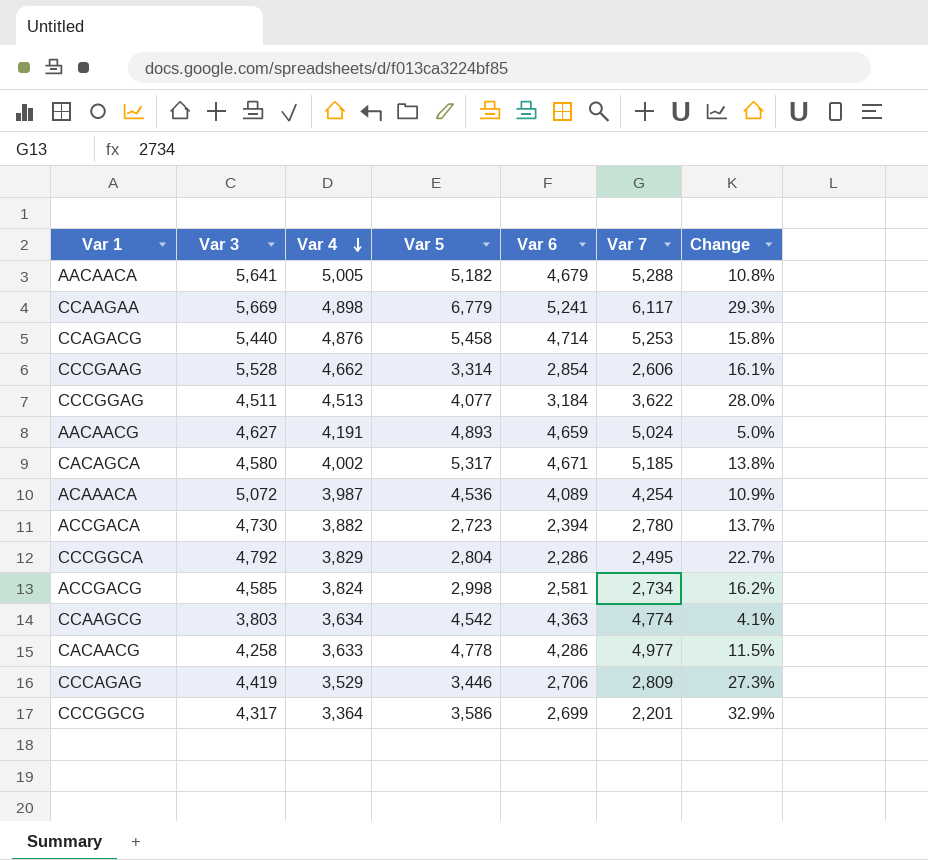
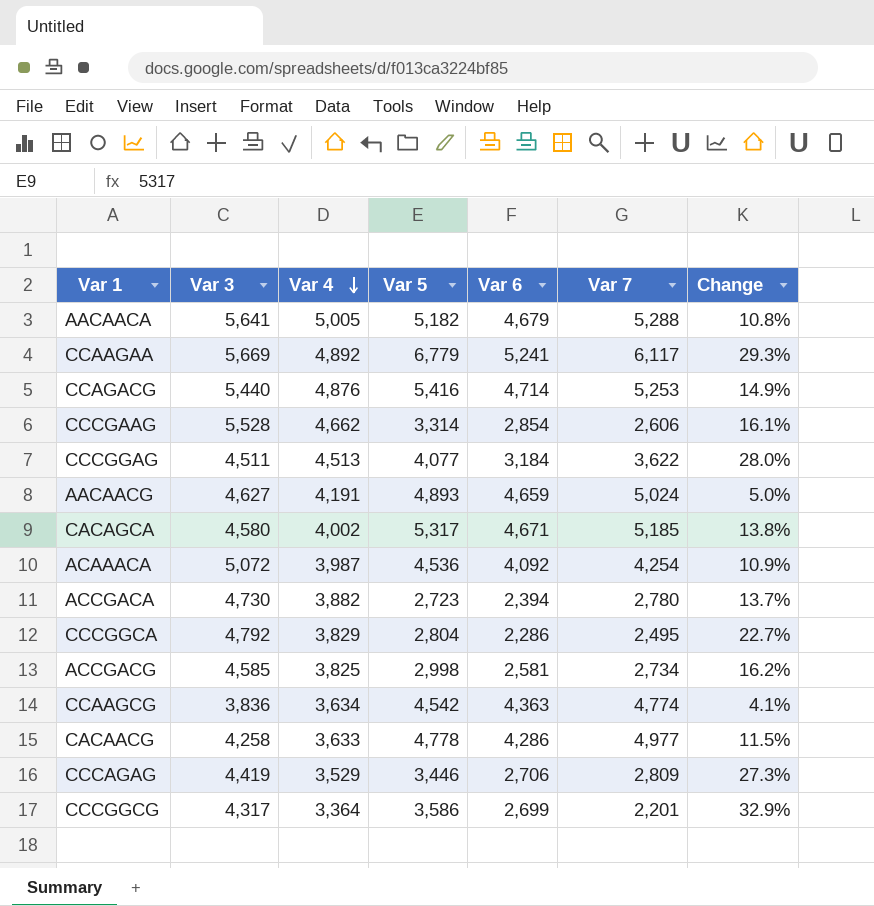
CCAAGAA | Var 4: 4,898 -> 4,892
CCAGACG | Var 5: 5,458 -> 5,416
CCAGACG | Change: 15.8% -> 14.9%
ACAAACA | Var 6: 4,089 -> 4,092
ACCGACG | Var 4: 3,824 -> 3,825
CCAAGCG | Var 3: 3,803 -> 3,836

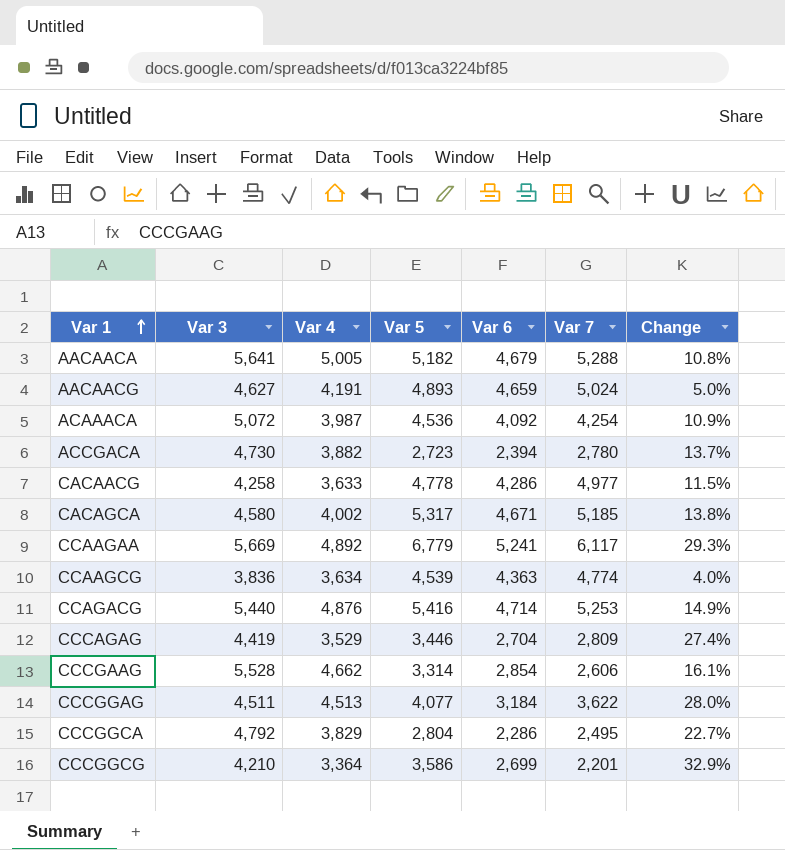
row order: Var 4 descending -> Var 1 ascending
row ACCGACG: 4,585 | 3,825 | 2,998 | 2,581 | 2,734 | 16.2% -> none
CCAAGCG | Var 5: 4,542 -> 4,539
CCAAGCG | Change: 4.1% -> 4.0%
CCCAGAG | Var 6: 2,706 -> 2,704
CCCAGAG | Change: 27.3% -> 27.4%
CCCGGCG | Var 3: 4,317 -> 4,210

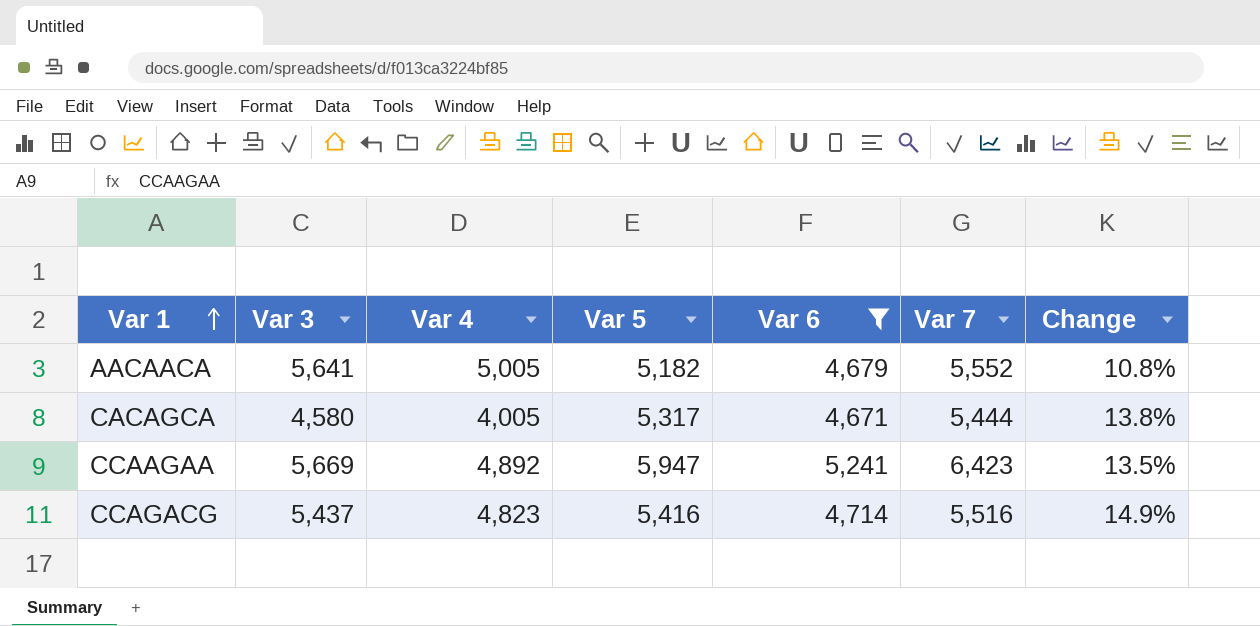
filter: none -> Var 6 >= 4,671
AACAACA | Var 7: 5,288 -> 5,552
CACAGCA | Var 4: 4,002 -> 4,005
CACAGCA | Var 7: 5,185 -> 5,444
CCAAGAA | Var 5: 6,779 -> 5,947
CCAAGAA | Var 7: 6,117 -> 6,423
CCAAGAA | Change: 29.3% -> 13.5%
CCAGACG | Var 3: 5,440 -> 5,437
CCAGACG | Var 4: 4,876 -> 4,823
CCAGACG | Var 7: 5,253 -> 5,516

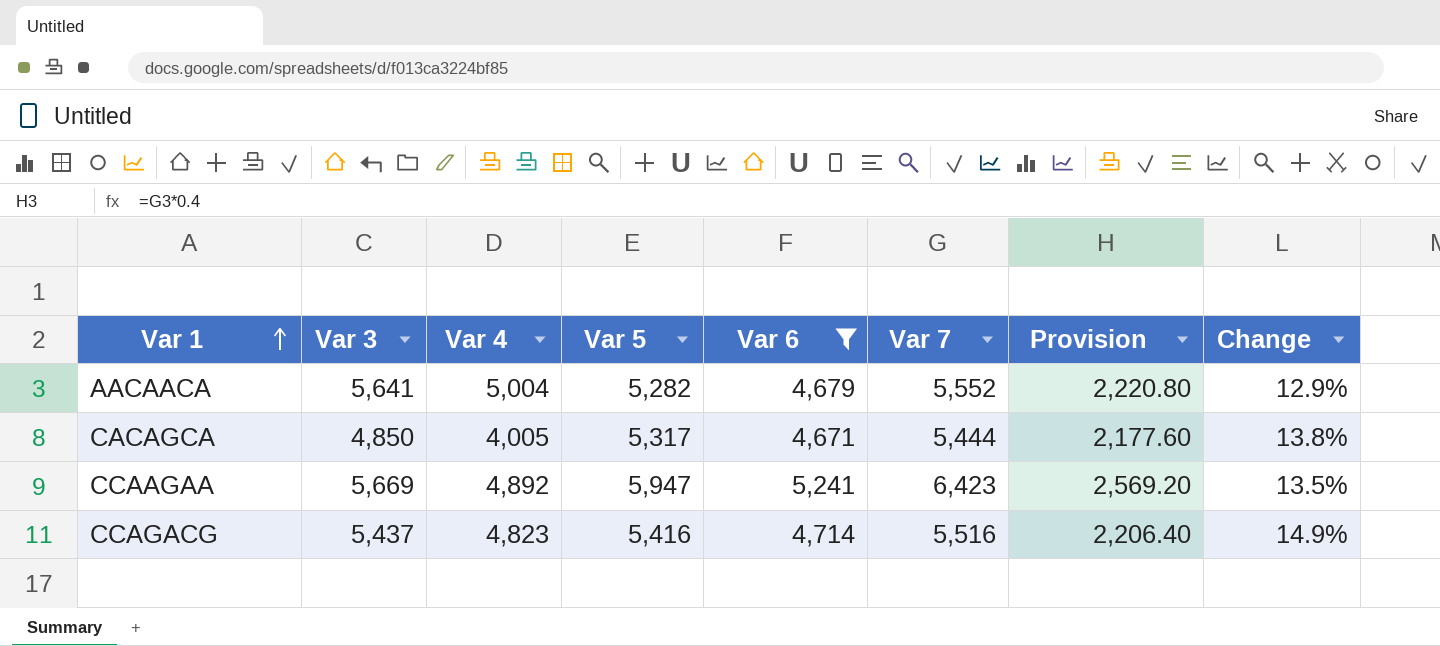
column Provision | formula: none -> [Var 7] * 0.4
AACAACA | Var 4: 5,005 -> 5,004
AACAACA | Var 5: 5,182 -> 5,282
AACAACA | Change: 10.8% -> 12.9%
CACAGCA | Var 3: 4,580 -> 4,850

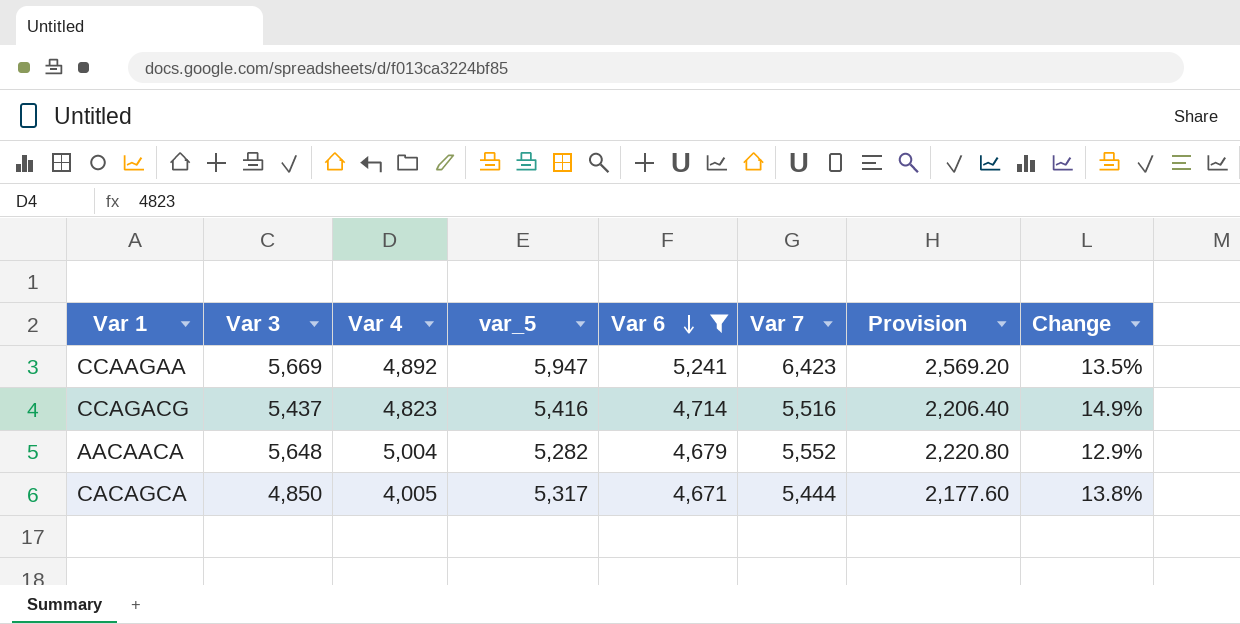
row order: Var 1 ascending -> Var 6 descending
column name: Var 5 -> var_5
AACAACA | Var 3: 5,641 -> 5,648

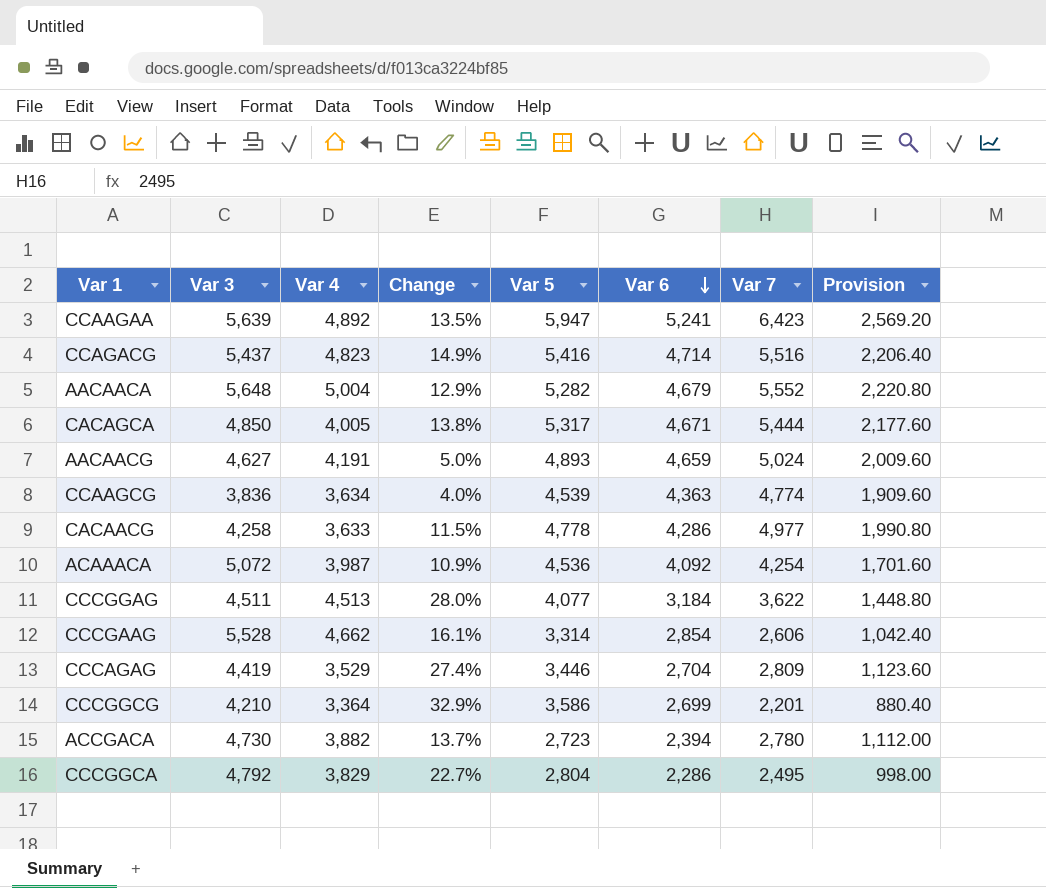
filter: Var 6 >= 4,671 -> none
column Change | position: 8 -> 4
column name: var_5 -> Var 5
CCAAGAA | Var 3: 5,669 -> 5,639

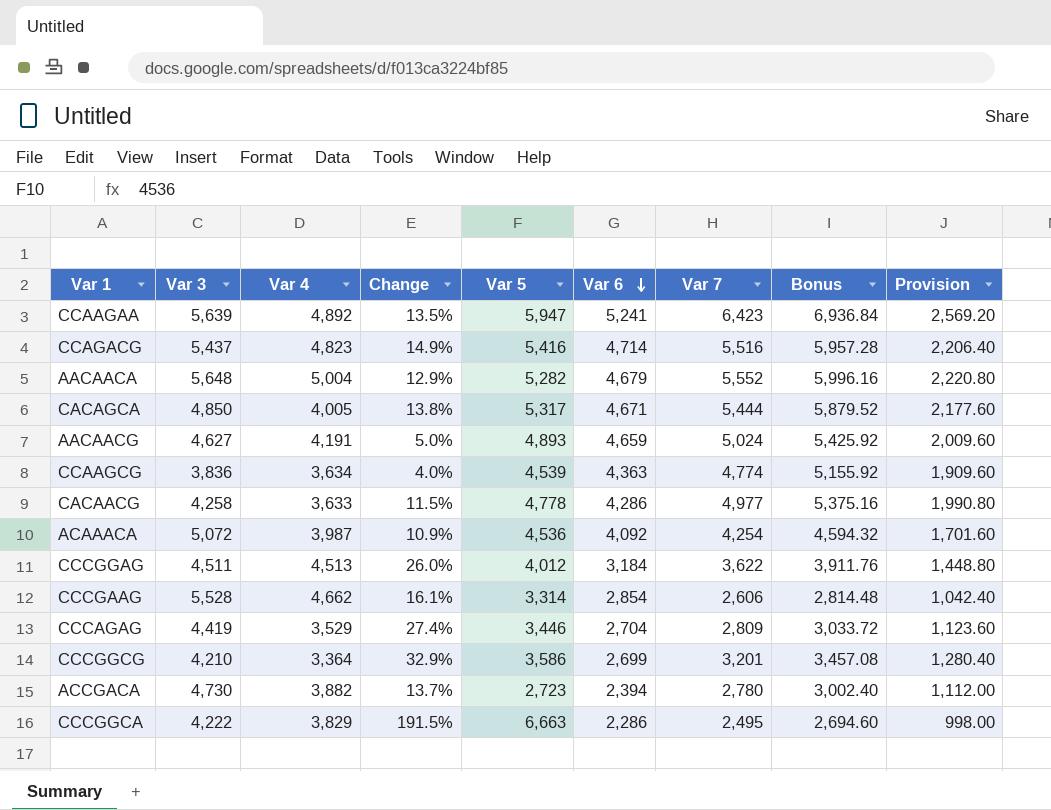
column Bonus | formula: none -> [Var 7] * 1.08
CCCGGAG | Change: 28.0% -> 26.0%
CCCGGAG | Var 5: 4,077 -> 4,012
CCCGGCG | Var 7: 2,201 -> 3,201
CCCGGCG | Provision: 880.40 -> 1,280.40
CCCGGCA | Var 3: 4,792 -> 4,222
CCCGGCA | Change: 22.7% -> 191.5%
CCCGGCA | Var 5: 2,804 -> 6,663

